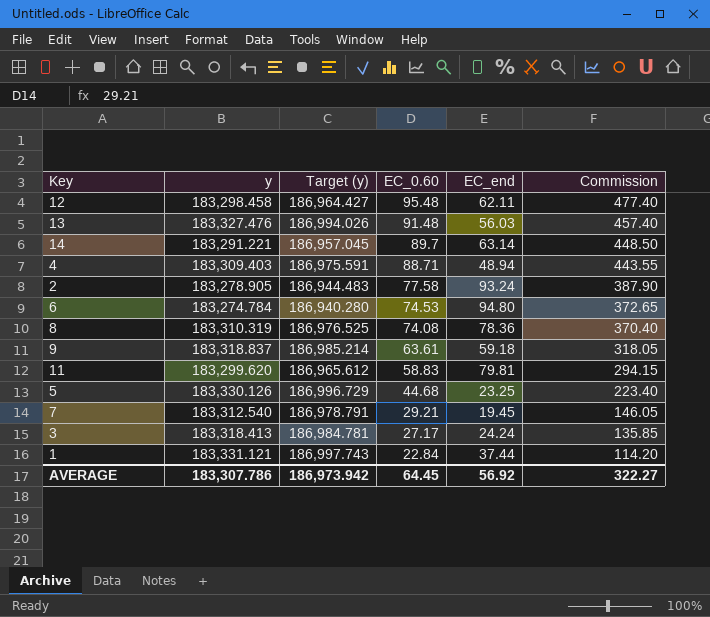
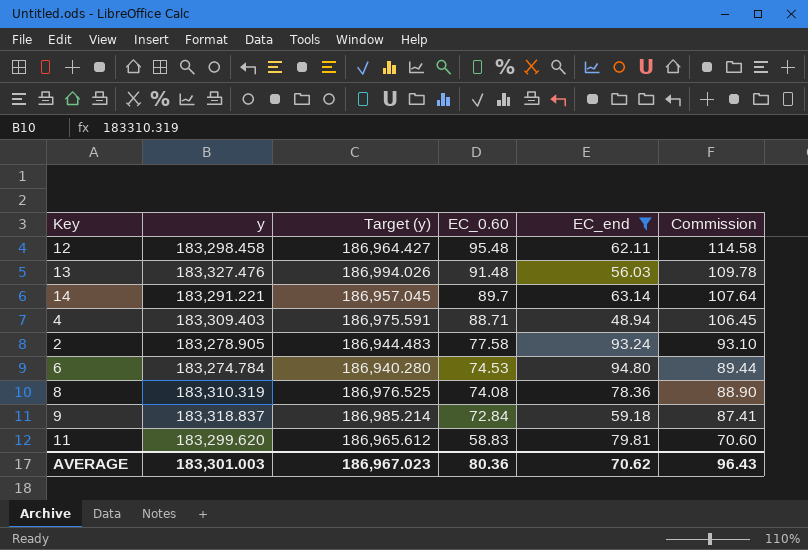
filter: none -> EC_end >= 48.94
column Commission | formula: [EC_0.60] * 5 -> [EC_0.60] * 1.2
9 | EC_0.60: 63.61 -> 72.84
AVERAGE | y: 183,307.786 -> 183,301.003
AVERAGE | Target (y): 186,973.942 -> 186,967.023
AVERAGE | EC_0.60: 64.45 -> 80.36
AVERAGE | EC_end: 56.92 -> 70.62
AVERAGE | Commission: 322.27 -> 96.43

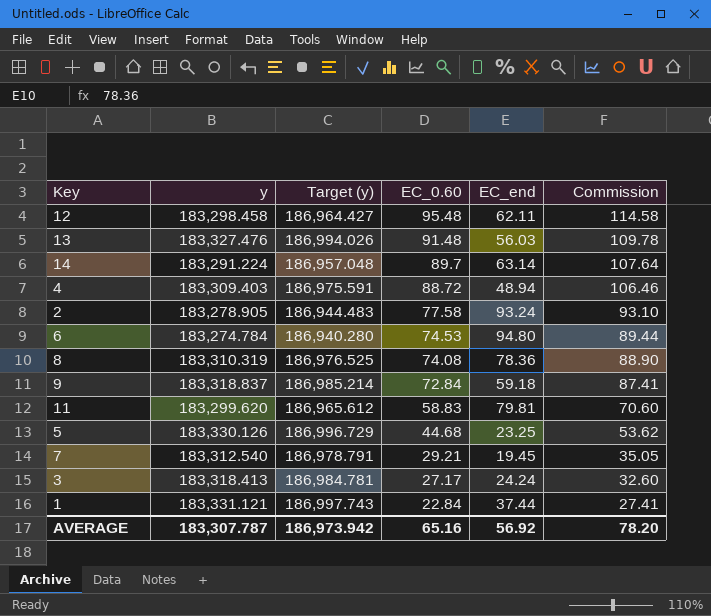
filter: EC_end >= 48.94 -> none
14 | y: 183,291.221 -> 183,291.224
14 | Target (y): 186,957.045 -> 186,957.048
4 | EC_0.60: 88.71 -> 88.72
4 | Commission: 106.45 -> 106.46
AVERAGE | y: 183,301.003 -> 183,307.787
AVERAGE | Target (y): 186,967.023 -> 186,973.942
AVERAGE | EC_0.60: 80.36 -> 65.16
AVERAGE | EC_end: 70.62 -> 56.92
AVERAGE | Commission: 96.43 -> 78.20

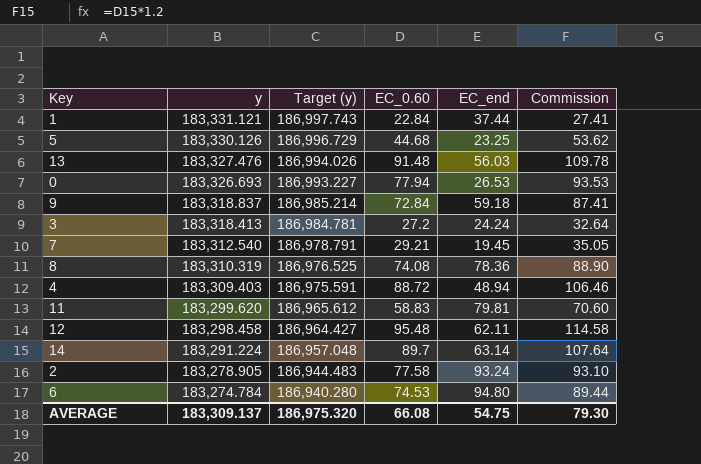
row order: EC_0.60 descending -> y descending
row 0: none -> 183,326.693 | 186,993.227 | 77.94 | 26.53 | 93.53
3 | EC_0.60: 27.17 -> 27.2
3 | Commission: 32.60 -> 32.64
AVERAGE | y: 183,307.787 -> 183,309.137
AVERAGE | Target (y): 186,973.942 -> 186,975.320
AVERAGE | EC_0.60: 65.16 -> 66.08
AVERAGE | EC_end: 56.92 -> 54.75
AVERAGE | Commission: 78.20 -> 79.30

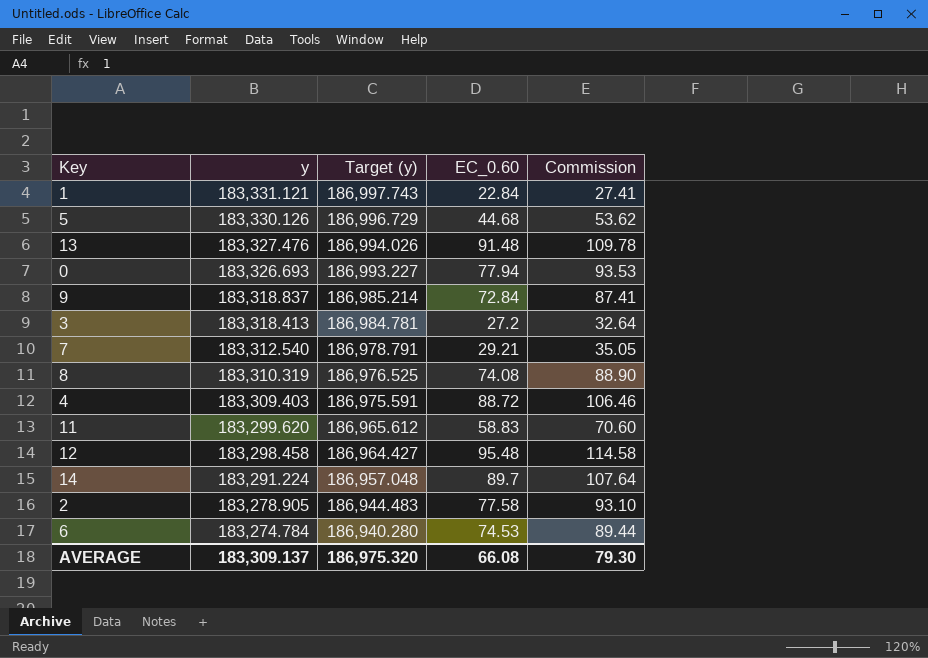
column EC_end | position: 5 -> none

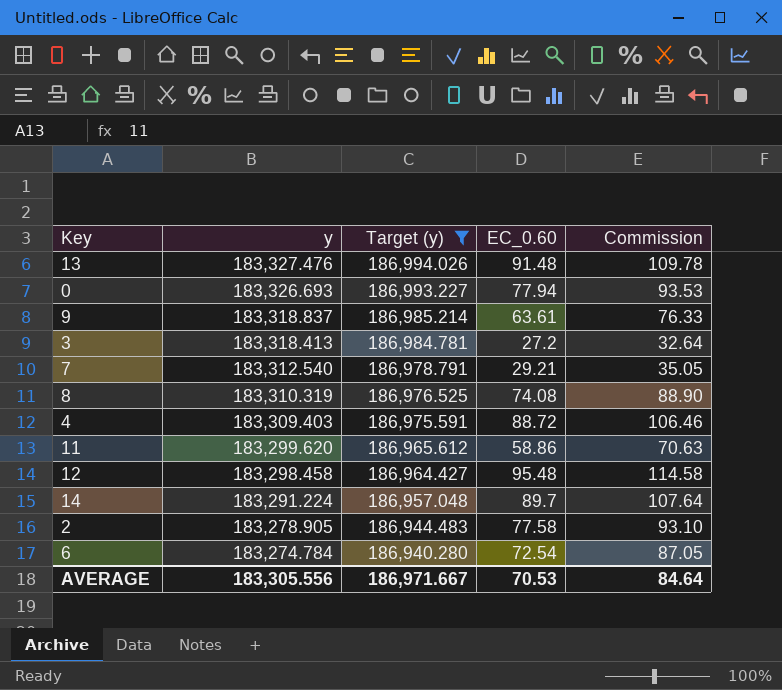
filter: none -> Target (y) <= 186,994.026
9 | EC_0.60: 72.84 -> 63.61
9 | Commission: 87.41 -> 76.33
11 | EC_0.60: 58.83 -> 58.86
11 | Commission: 70.60 -> 70.63
6 | EC_0.60: 74.53 -> 72.54
6 | Commission: 89.44 -> 87.05
AVERAGE | y: 183,309.137 -> 183,305.556
AVERAGE | Target (y): 186,975.320 -> 186,971.667
AVERAGE | EC_0.60: 66.08 -> 70.53
AVERAGE | Commission: 79.30 -> 84.64

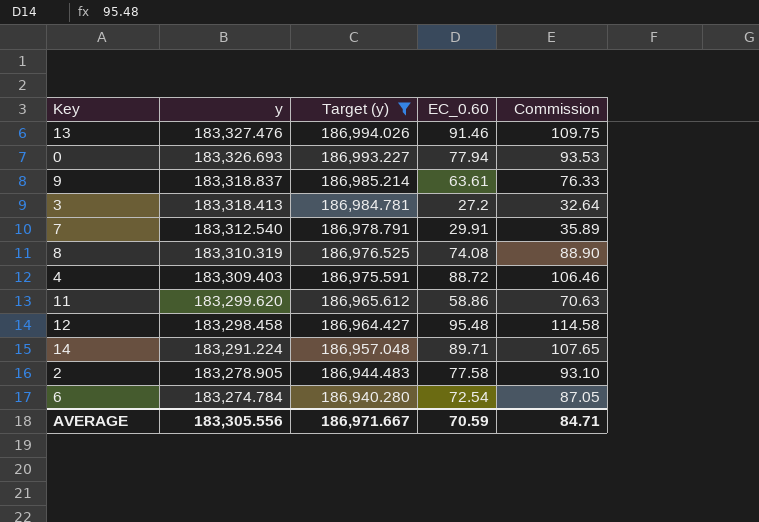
13 | EC_0.60: 91.48 -> 91.46
13 | Commission: 109.78 -> 109.75
7 | EC_0.60: 29.21 -> 29.91
7 | Commission: 35.05 -> 35.89
14 | EC_0.60: 89.7 -> 89.71
14 | Commission: 107.64 -> 107.65
AVERAGE | EC_0.60: 70.53 -> 70.59
AVERAGE | Commission: 84.64 -> 84.71

